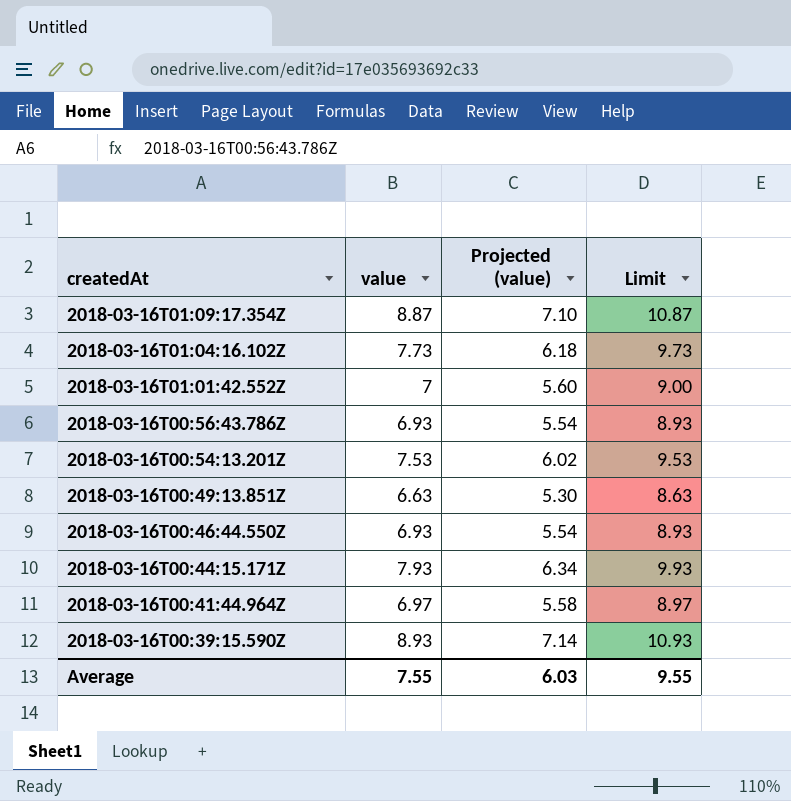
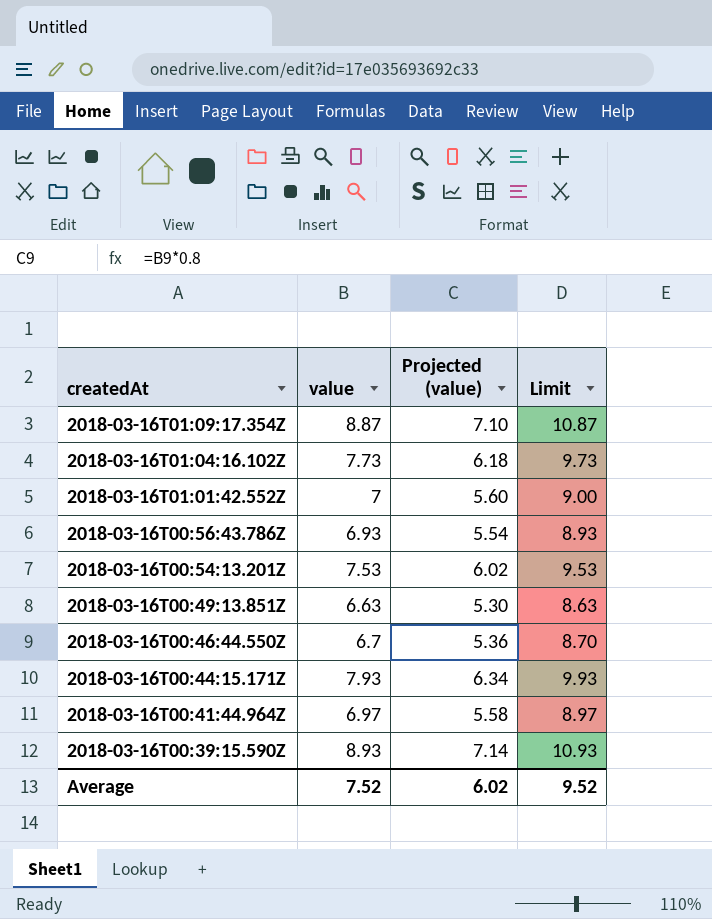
2018-03-16T00:46:44.550Z | value: 6.93 -> 6.7
2018-03-16T00:46:44.550Z | Projected (value): 5.54 -> 5.36
2018-03-16T00:46:44.550Z | Limit: 8.93 -> 8.70
Average | value: 7.55 -> 7.52
Average | Projected (value): 6.03 -> 6.02
Average | Limit: 9.55 -> 9.52

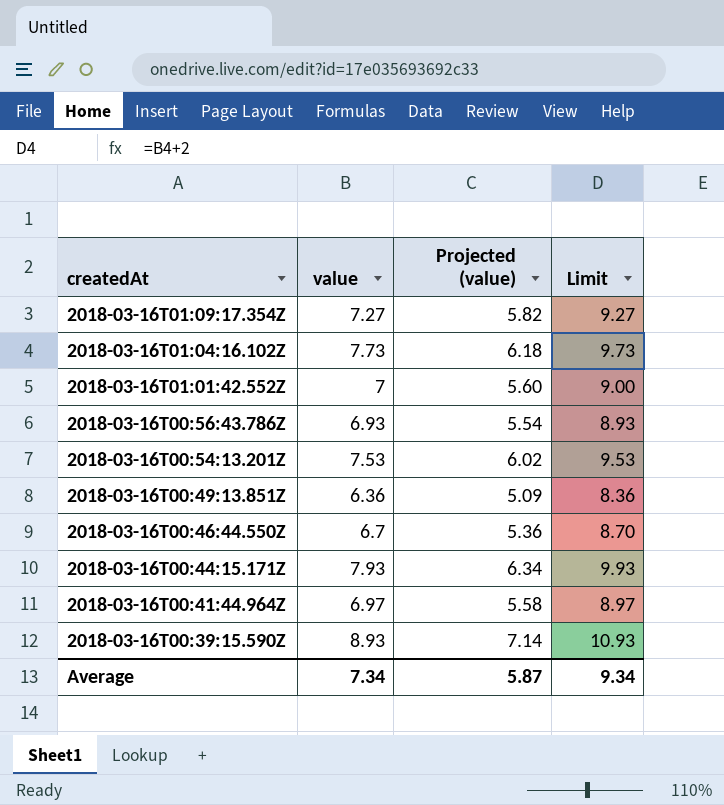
2018-03-16T01:09:17.354Z | value: 8.87 -> 7.27
2018-03-16T01:09:17.354Z | Projected (value): 7.10 -> 5.82
2018-03-16T01:09:17.354Z | Limit: 10.87 -> 9.27
2018-03-16T00:49:13.851Z | value: 6.63 -> 6.36
2018-03-16T00:49:13.851Z | Projected (value): 5.30 -> 5.09
2018-03-16T00:49:13.851Z | Limit: 8.63 -> 8.36
Average | value: 7.52 -> 7.34
Average | Projected (value): 6.02 -> 5.87
Average | Limit: 9.52 -> 9.34

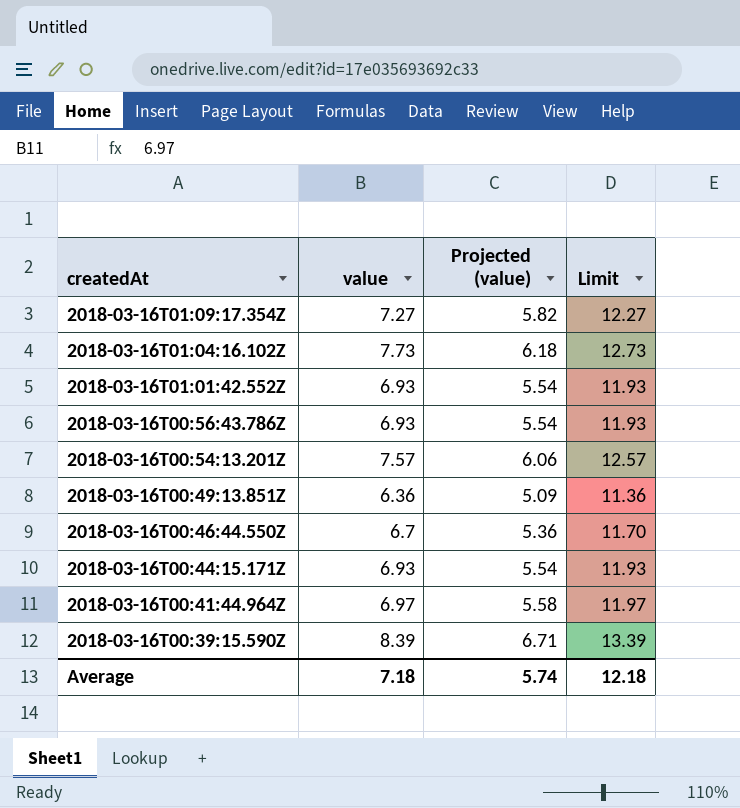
column Limit | formula: [value] + 2 -> [value] + 5
2018-03-16T01:01:42.552Z | value: 7 -> 6.93
2018-03-16T01:01:42.552Z | Projected (value): 5.60 -> 5.54
2018-03-16T00:54:13.201Z | value: 7.53 -> 7.57
2018-03-16T00:54:13.201Z | Projected (value): 6.02 -> 6.06
2018-03-16T00:44:15.171Z | value: 7.93 -> 6.93
2018-03-16T00:44:15.171Z | Projected (value): 6.34 -> 5.54
2018-03-16T00:39:15.590Z | value: 8.93 -> 8.39
2018-03-16T00:39:15.590Z | Projected (value): 7.14 -> 6.71
Average | value: 7.34 -> 7.18
Average | Projected (value): 5.87 -> 5.74
Average | Limit: 9.34 -> 12.18

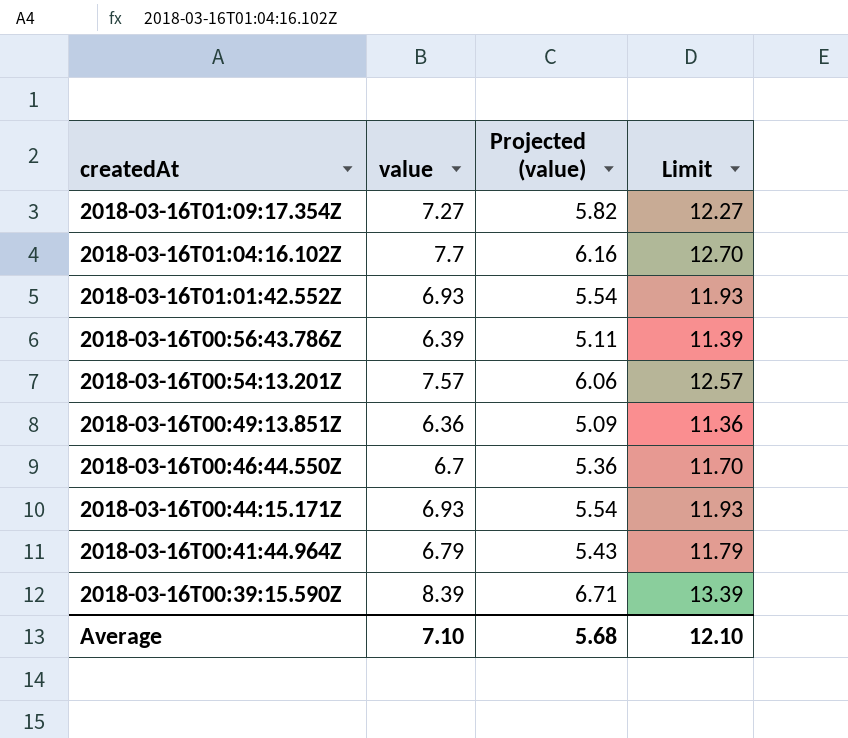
2018-03-16T01:04:16.102Z | value: 7.73 -> 7.7
2018-03-16T01:04:16.102Z | Projected (value): 6.18 -> 6.16
2018-03-16T01:04:16.102Z | Limit: 12.73 -> 12.70
2018-03-16T00:56:43.786Z | value: 6.93 -> 6.39
2018-03-16T00:56:43.786Z | Projected (value): 5.54 -> 5.11
2018-03-16T00:56:43.786Z | Limit: 11.93 -> 11.39
2018-03-16T00:41:44.964Z | value: 6.97 -> 6.79
2018-03-16T00:41:44.964Z | Projected (value): 5.58 -> 5.43
2018-03-16T00:41:44.964Z | Limit: 11.97 -> 11.79
Average | value: 7.18 -> 7.10
Average | Projected (value): 5.74 -> 5.68
Average | Limit: 12.18 -> 12.10

